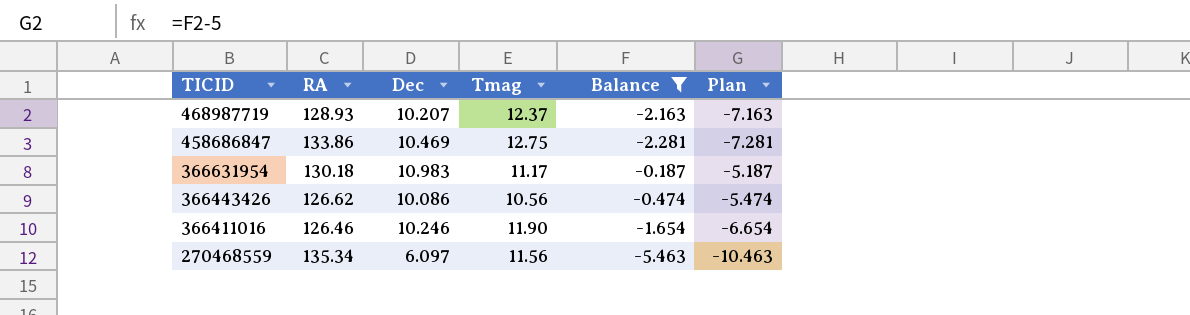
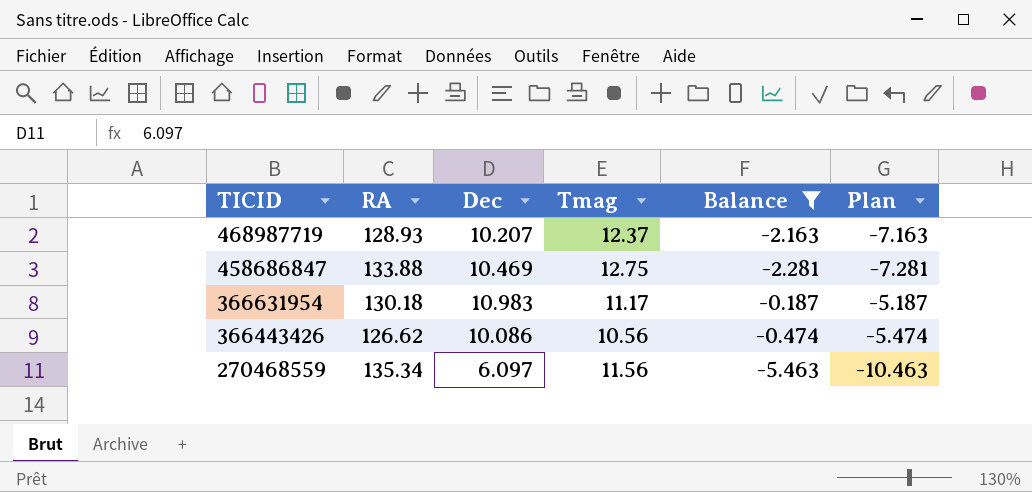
row 366411016: 126.46 | 10.246 | 11.90 | -1.654 | -6.654 -> none
458686847 | RA: 133.86 -> 133.88

